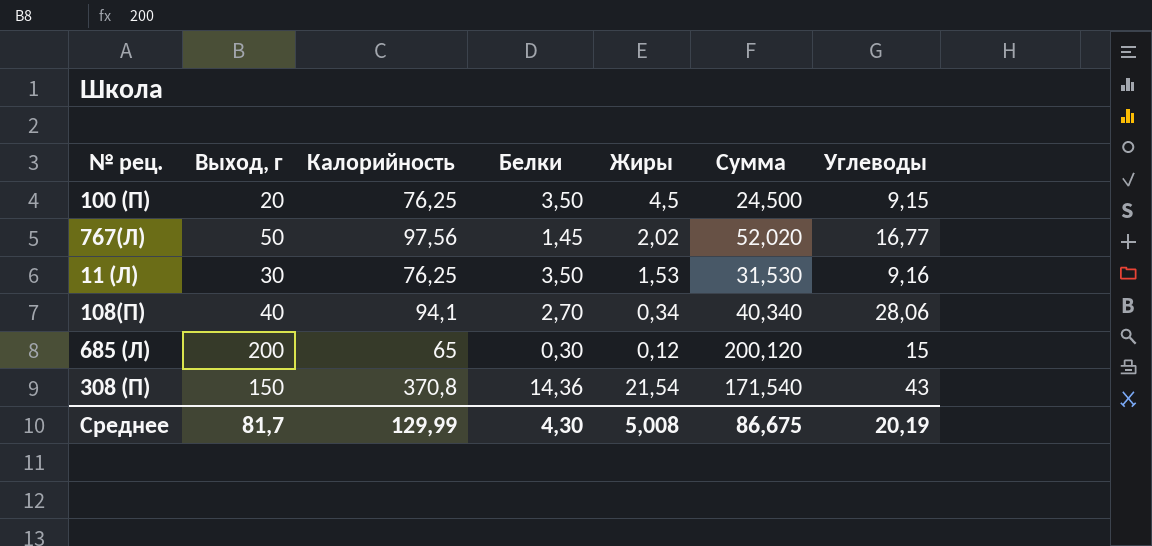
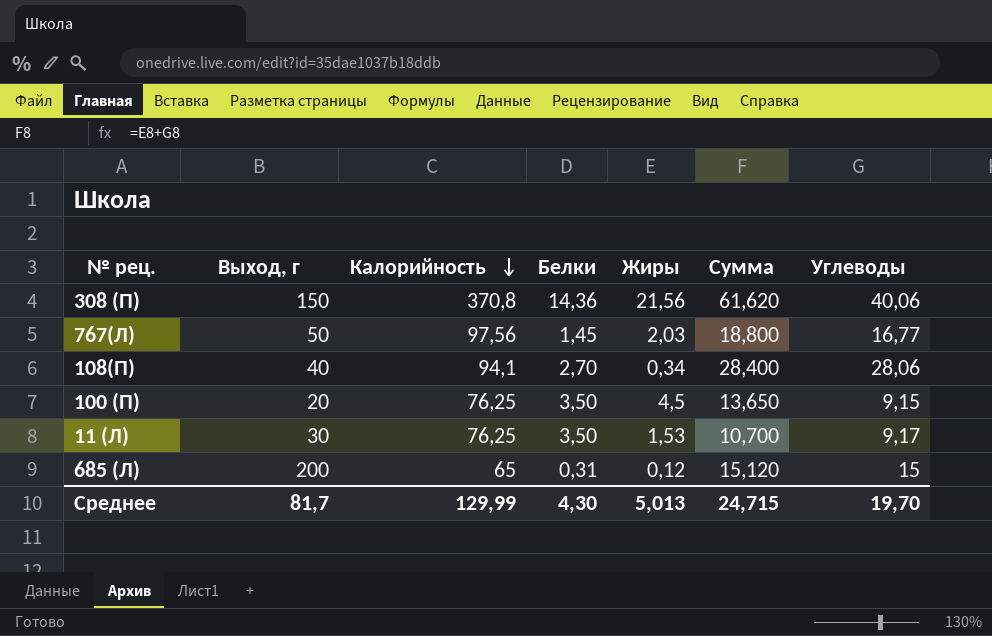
row order: none -> Калорийность descending
column Сумма | formula: [Выход, г] + [Жиры] -> [Жиры] + [Углеводы]
308 (П) | Жиры: 21,54 -> 21,56
308 (П) | Углеводы: 43 -> 40,06
767(Л) | Жиры: 2,02 -> 2,03
11 (Л) | Углеводы: 9,16 -> 9,17
685 (Л) | Белки: 0,30 -> 0,31
Среднее | Жиры: 5,008 -> 5,013
Среднее | Сумма: 86,675 -> 24,715
Среднее | Углеводы: 20,19 -> 19,70

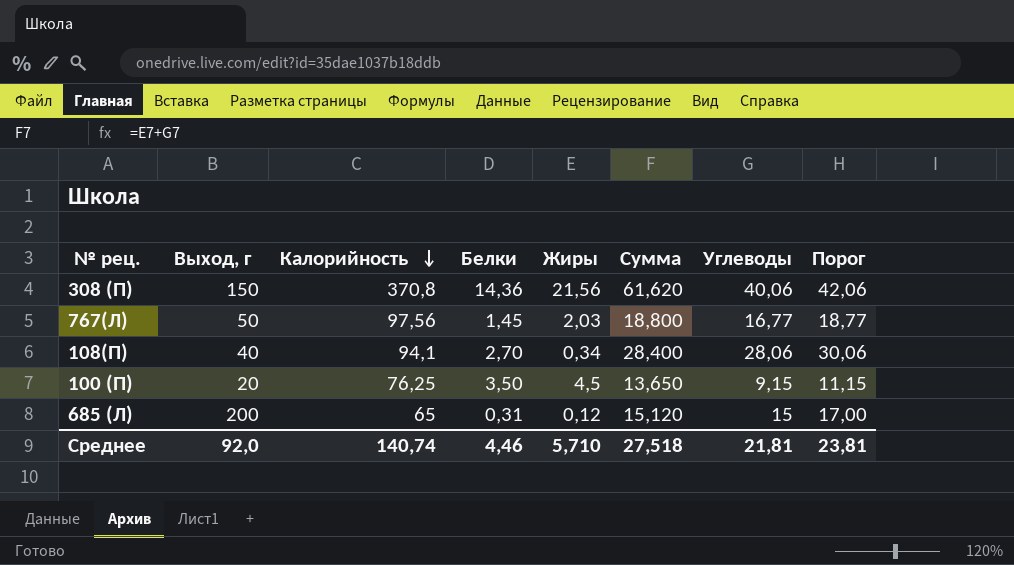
column Порог | formula: none -> [Углеводы] + 2
row 11 (Л): 30 | 76,25 | 3,50 | 1,53 | 10,700 | 9,17 -> none
Среднее | Выход, г: 81,7 -> 92,0
Среднее | Калорийность: 129,99 -> 140,74
Среднее | Белки: 4,30 -> 4,46
Среднее | Жиры: 5,013 -> 5,710
Среднее | Сумма: 24,715 -> 27,518
Среднее | Углеводы: 19,70 -> 21,81

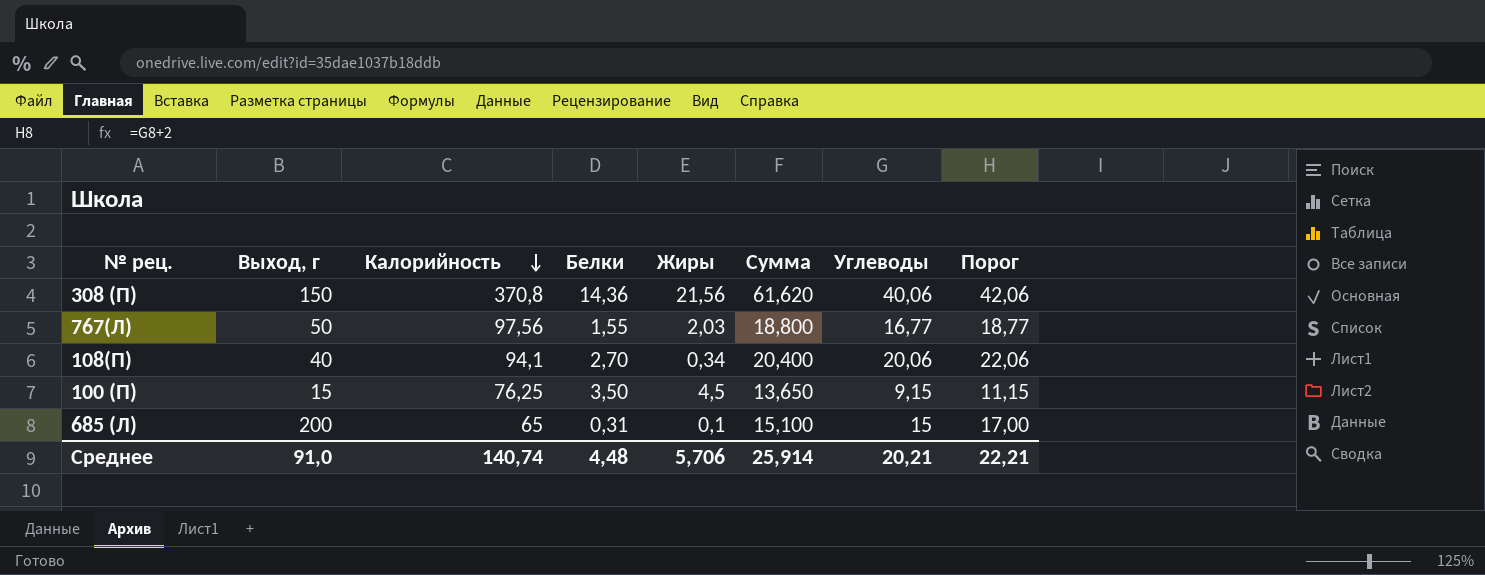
767(Л) | Белки: 1,45 -> 1,55
108(П) | Сумма: 28,400 -> 20,400
108(П) | Углеводы: 28,06 -> 20,06
108(П) | Порог: 30,06 -> 22,06
100 (П) | Выход, г: 20 -> 15
685 (Л) | Жиры: 0,12 -> 0,1
685 (Л) | Сумма: 15,120 -> 15,100
Среднее | Выход, г: 92,0 -> 91,0
Среднее | Белки: 4,46 -> 4,48
Среднее | Жиры: 5,710 -> 5,706
Среднее | Сумма: 27,518 -> 25,914
Среднее | Углеводы: 21,81 -> 20,21
Среднее | Порог: 23,81 -> 22,21

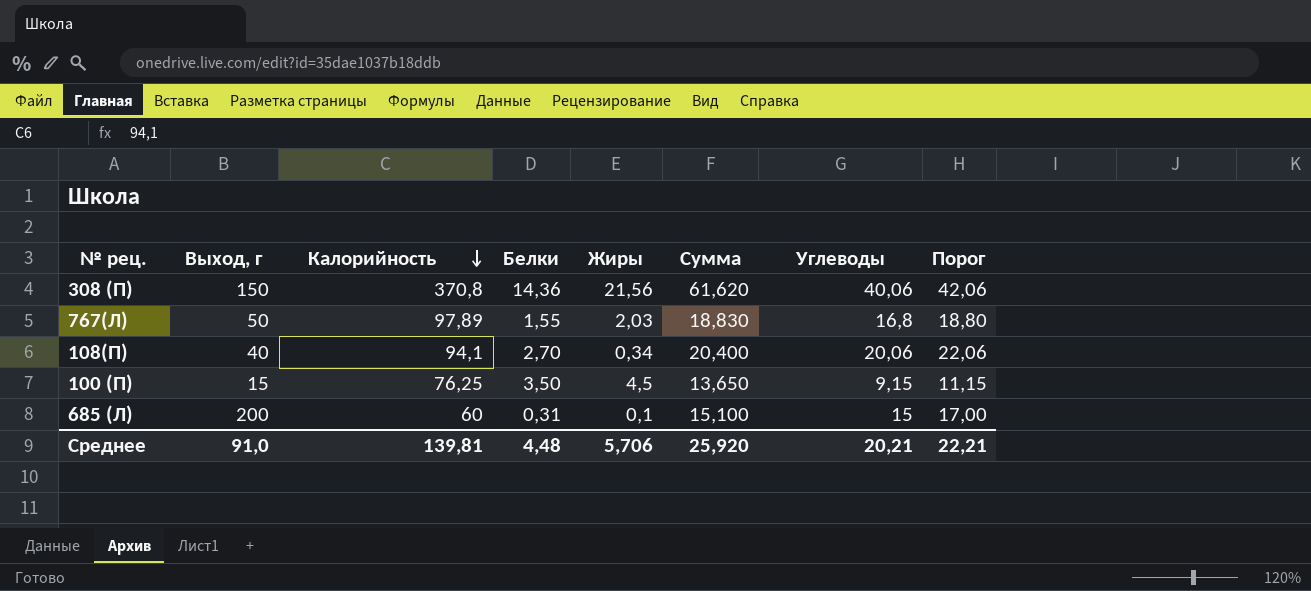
767(Л) | Калорийность: 97,56 -> 97,89
767(Л) | Сумма: 18,800 -> 18,830
767(Л) | Углеводы: 16,77 -> 16,8
767(Л) | Порог: 18,77 -> 18,80
685 (Л) | Калорийность: 65 -> 60
Среднее | Калорийность: 140,74 -> 139,81
Среднее | Сумма: 25,914 -> 25,920

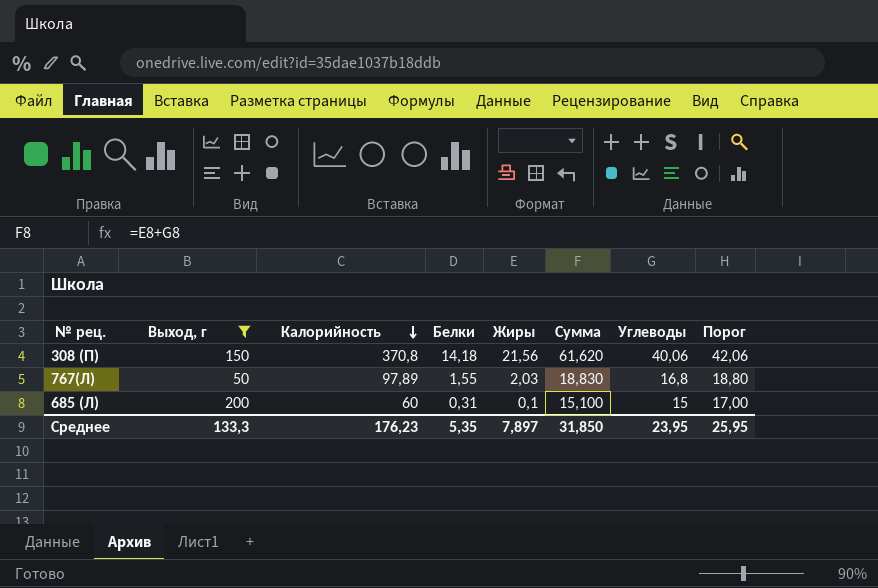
filter: none -> Выход, г >= 50
308 (П) | Белки: 14,36 -> 14,18
Среднее | Выход, г: 91,0 -> 133,3
Среднее | Калорийность: 139,81 -> 176,23
Среднее | Белки: 4,48 -> 5,35
Среднее | Жиры: 5,706 -> 7,897
Среднее | Сумма: 25,920 -> 31,850
Среднее | Углеводы: 20,21 -> 23,95
Среднее | Порог: 22,21 -> 25,95

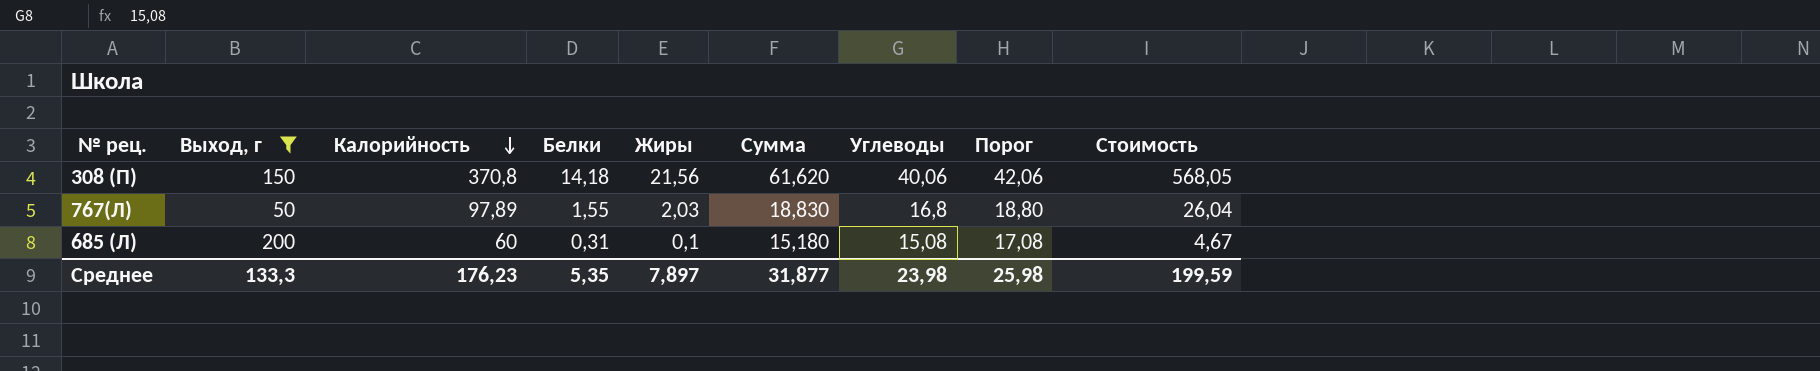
column Стоимость | formula: none -> [Белки] * [Углеводы]
685 (Л) | Сумма: 15,100 -> 15,180
685 (Л) | Углеводы: 15 -> 15,08
685 (Л) | Порог: 17,00 -> 17,08
Среднее | Сумма: 31,850 -> 31,877
Среднее | Углеводы: 23,95 -> 23,98
Среднее | Порог: 25,95 -> 25,98

